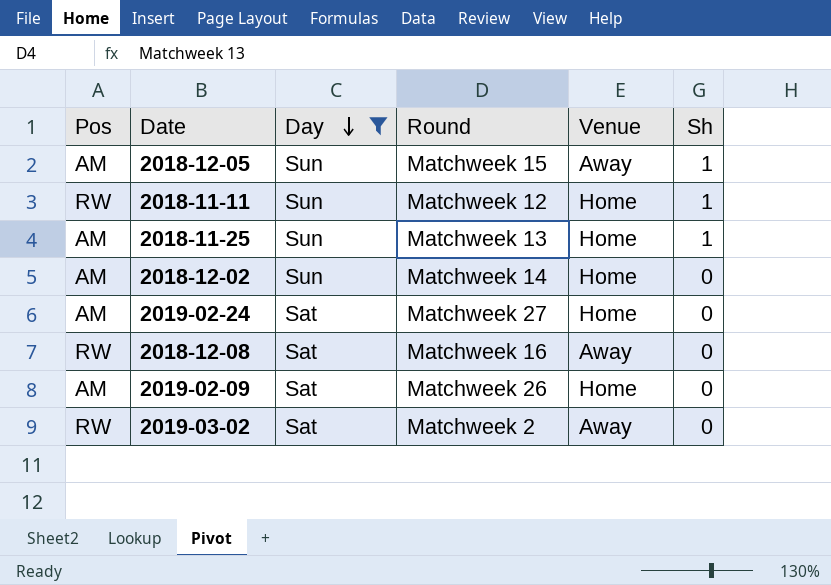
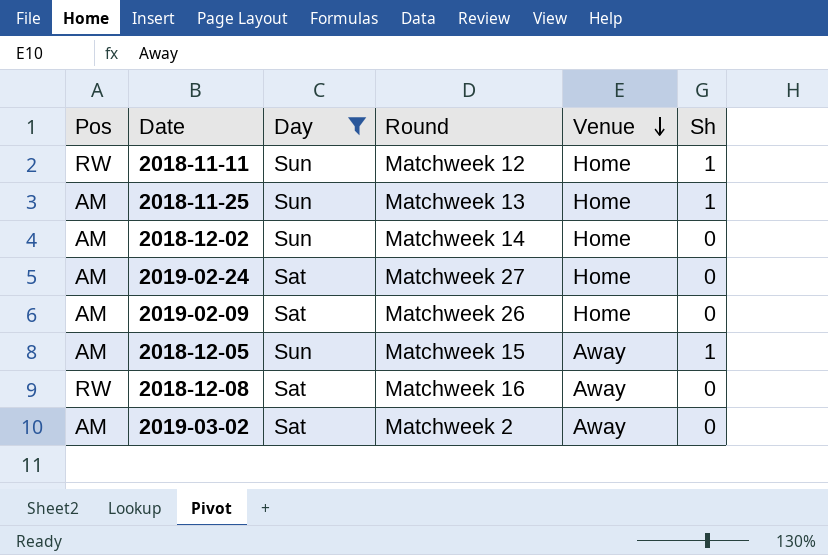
row order: Day descending -> Venue descending
2019-03-02 | Pos: RW -> AM

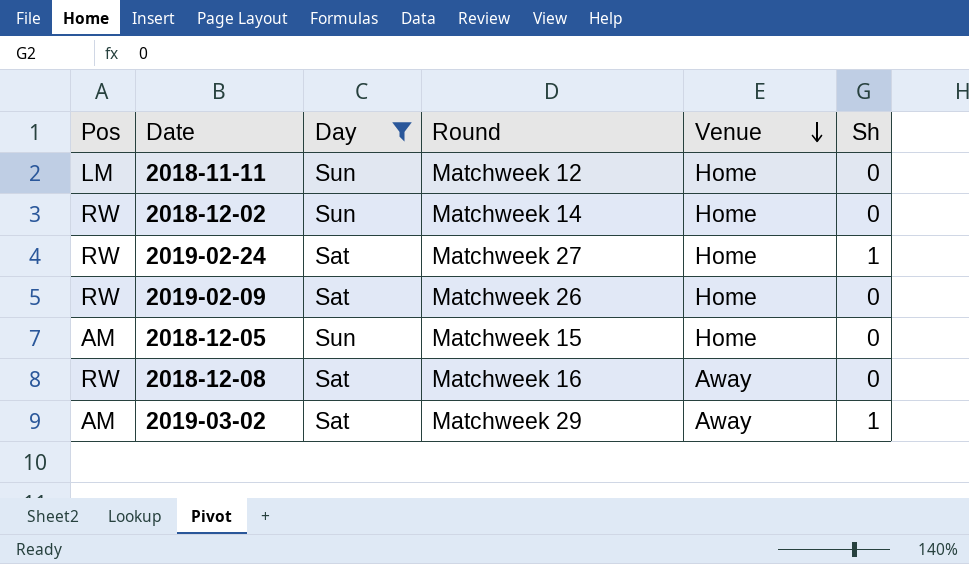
row 2018-11-25: AM | Sun | Matchweek 13 | Home | 1 -> none
2018-11-11 | Pos: RW -> LM
2018-11-11 | Sh: 1 -> 0
2018-12-02 | Pos: AM -> RW
2019-02-24 | Pos: AM -> RW
2019-02-24 | Sh: 0 -> 1
2019-02-09 | Pos: AM -> RW
2018-12-05 | Venue: Away -> Home
2018-12-05 | Sh: 1 -> 0
2019-03-02 | Round: Matchweek 2 -> Matchweek 29
2019-03-02 | Sh: 0 -> 1

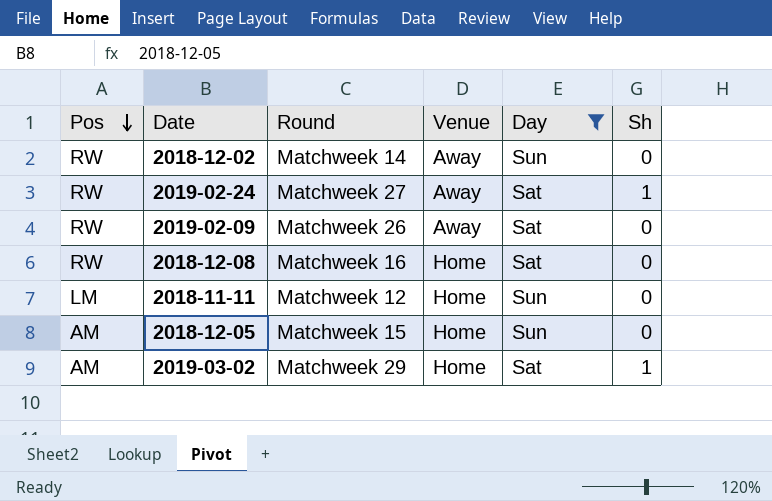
row order: Venue descending -> Pos descending
column Day | position: 3 -> 5
2018-12-02 | Venue: Home -> Away
2019-02-24 | Venue: Home -> Away
2019-02-09 | Venue: Home -> Away
2018-12-08 | Venue: Away -> Home
2019-03-02 | Venue: Away -> Home

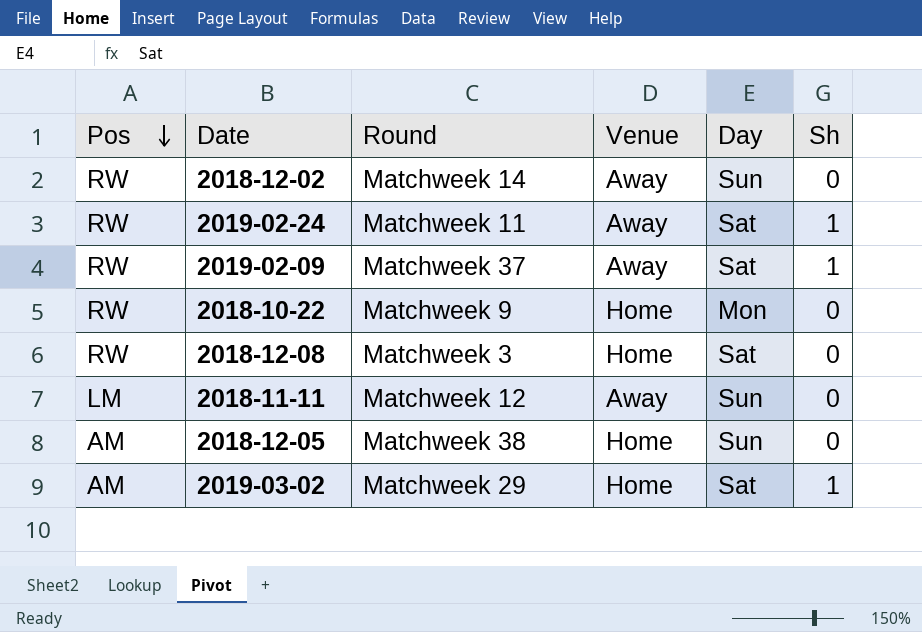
filter: Day != Mon -> none
2019-02-24 | Round: Matchweek 27 -> Matchweek 11
2019-02-09 | Round: Matchweek 26 -> Matchweek 37
2019-02-09 | Sh: 0 -> 1
2018-12-08 | Round: Matchweek 16 -> Matchweek 3
2018-11-11 | Venue: Home -> Away
2018-12-05 | Round: Matchweek 15 -> Matchweek 38

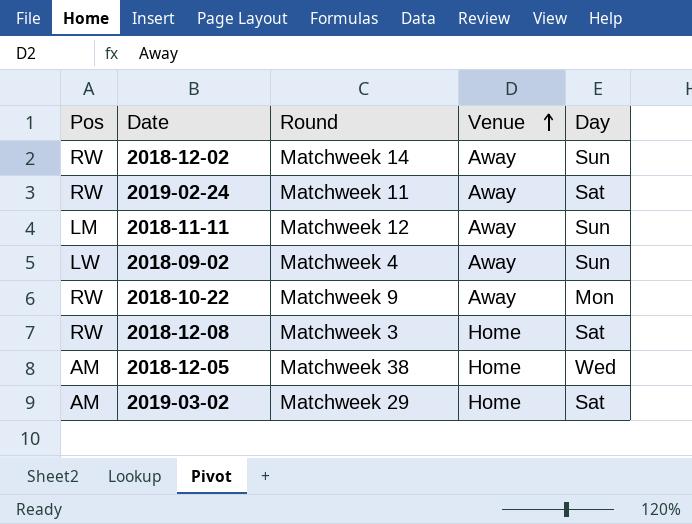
row order: Pos descending -> Venue ascending
column Sh | position: 6 -> none
row 2019-02-09: RW | Matchweek 37 | Away | Sat | 1 -> none
row 2018-09-02: none -> LW | Matchweek 4 | Away | Sun
2018-10-22 | Venue: Home -> Away
2018-12-05 | Day: Sun -> Wed

